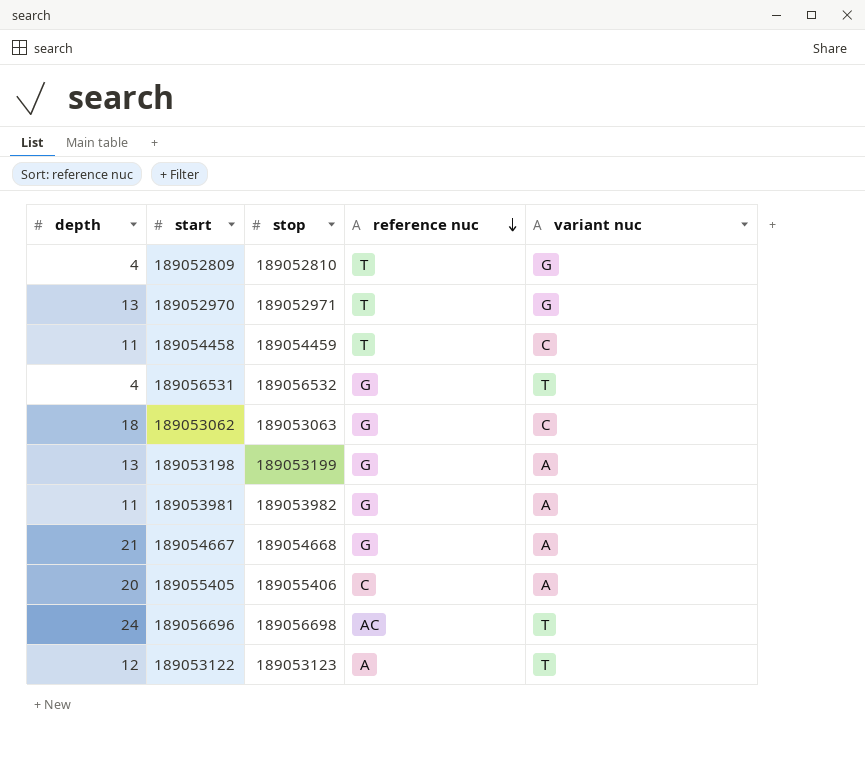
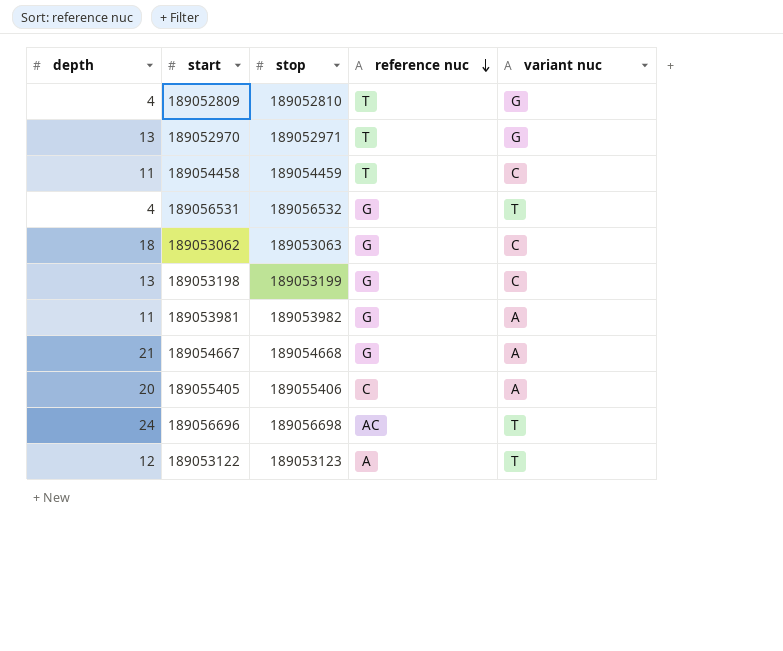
189053198 | variant nuc: A -> C

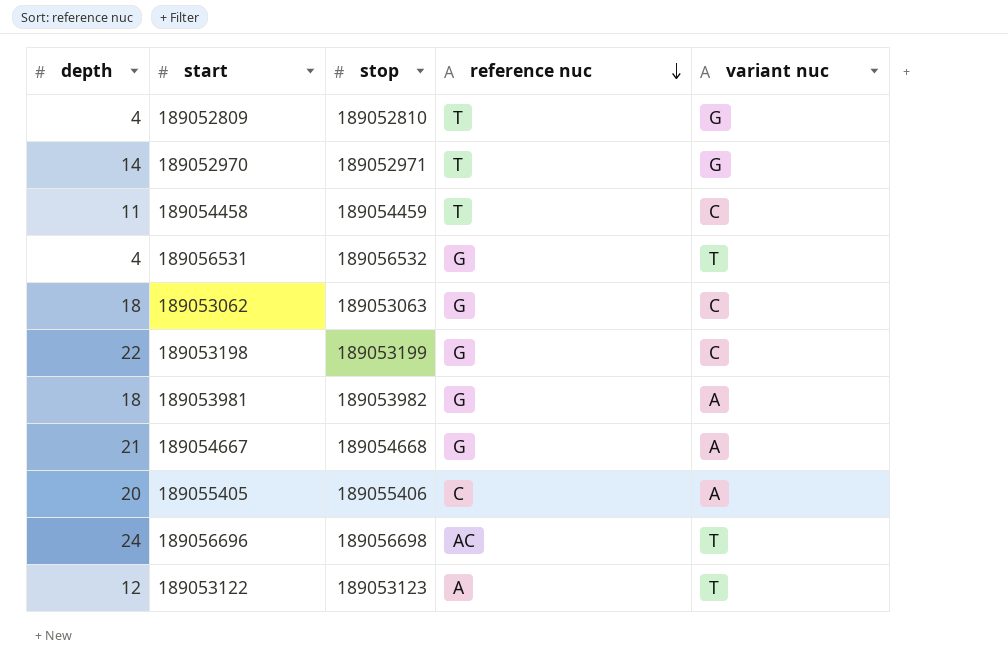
189052970 | depth: 13 -> 14
189053198 | depth: 13 -> 22
189053981 | depth: 11 -> 18

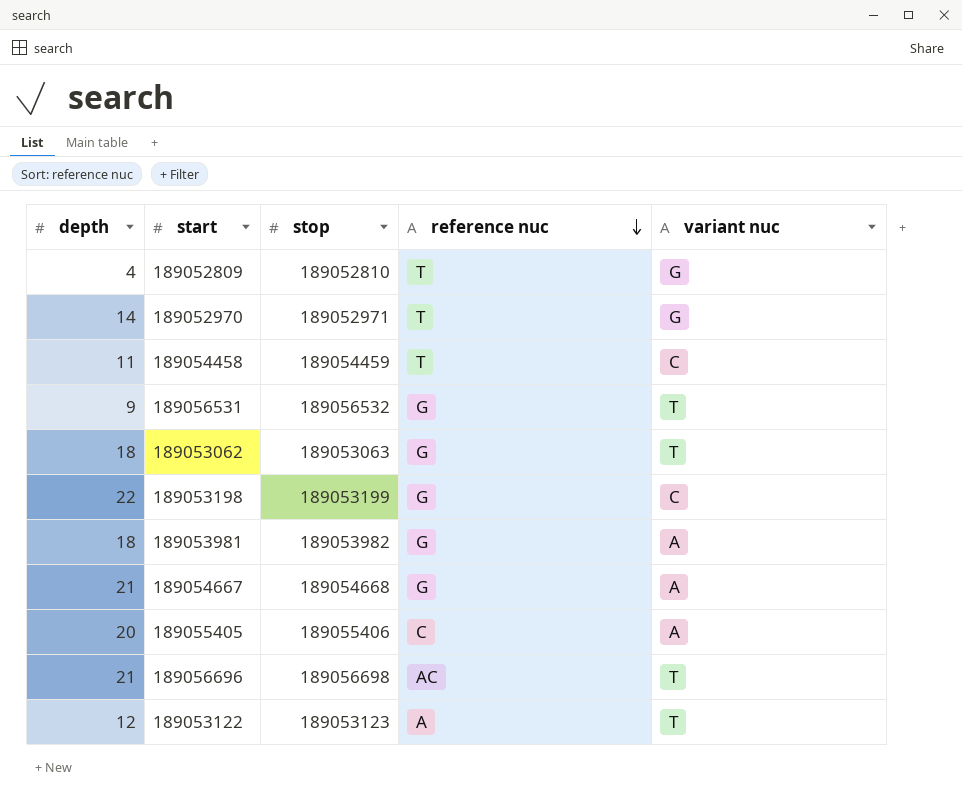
189056531 | depth: 4 -> 9
189053062 | variant nuc: C -> T
189056696 | depth: 24 -> 21

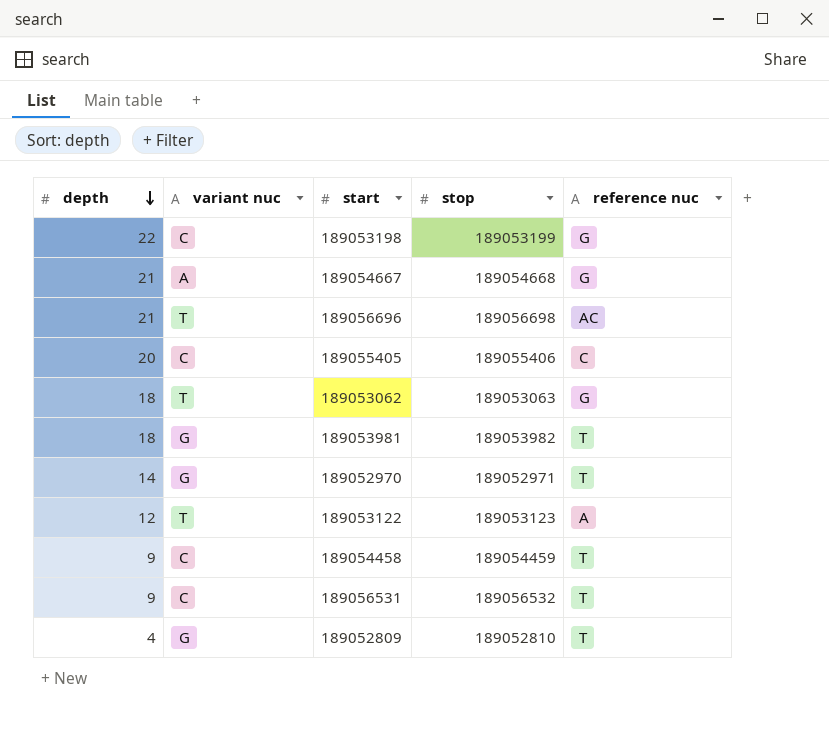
row order: reference nuc descending -> depth descending
column variant nuc | position: 5 -> 2
189055405 | variant nuc: A -> C
189053981 | variant nuc: A -> G
189053981 | reference nuc: G -> T
189054458 | depth: 11 -> 9
189056531 | variant nuc: T -> C
189056531 | reference nuc: G -> T

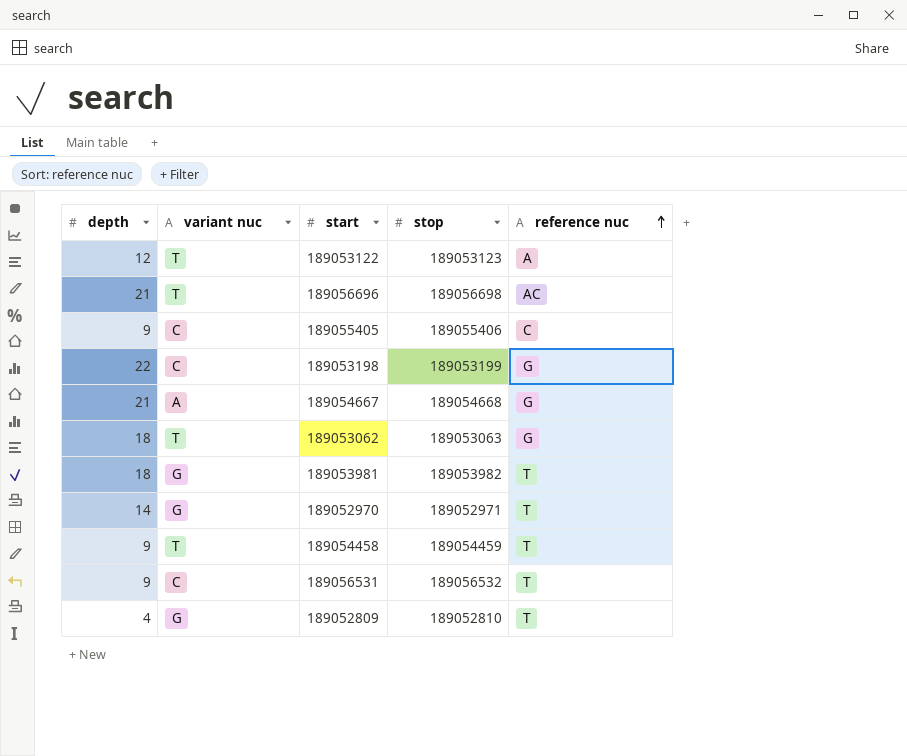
row order: depth descending -> reference nuc ascending
189055405 | depth: 20 -> 9
189054458 | variant nuc: C -> T

